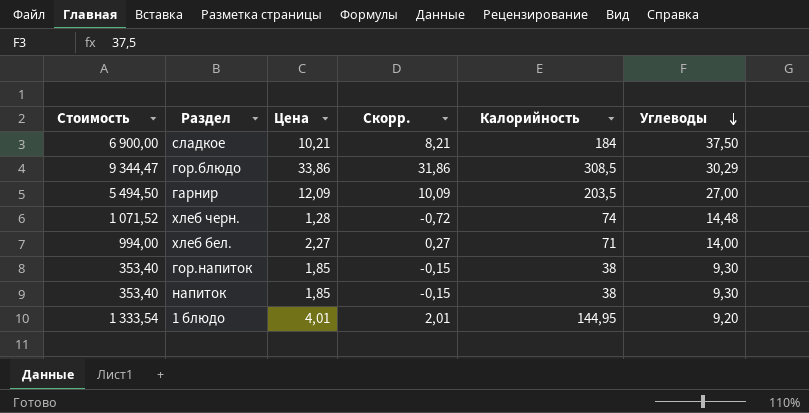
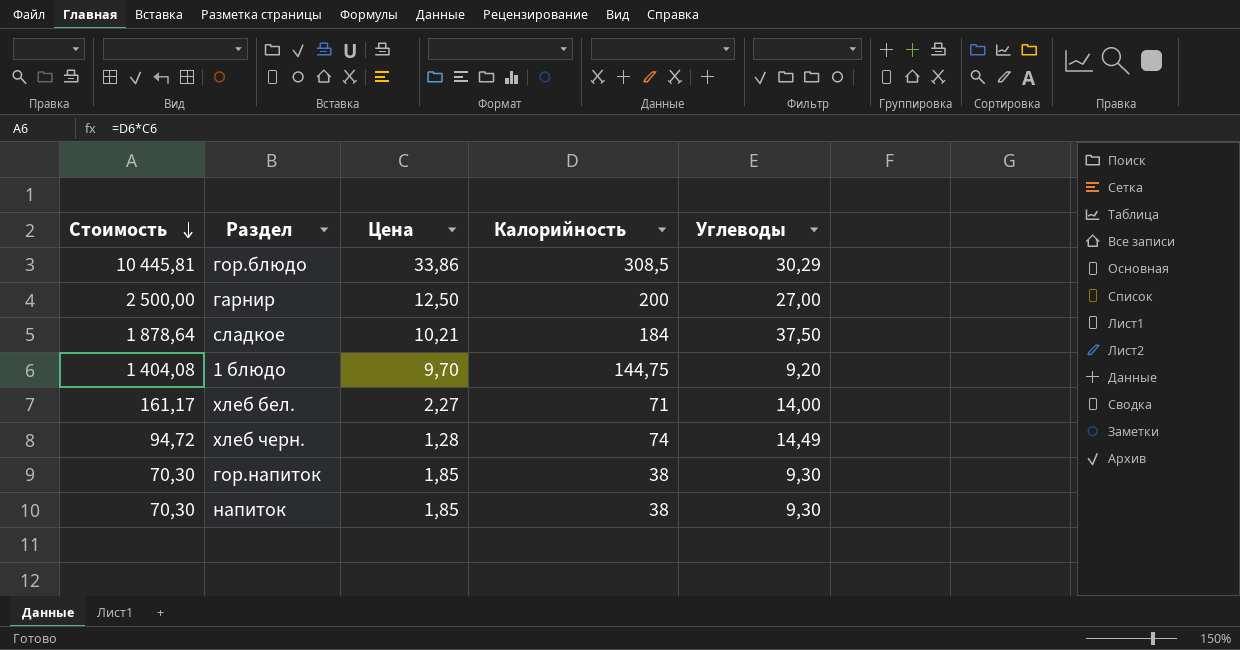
row order: Углеводы descending -> Стоимость descending
column Скорр. | formula: [Цена] - 2 -> none
column Стоимость | formula: [Калорийность] * [Углеводы] -> [Цена] * [Калорийность]
гарнир | Цена: 12,09 -> 12,50
гарнир | Калорийность: 203,5 -> 200
1 блюдо | Цена: 4,01 -> 9,70
1 блюдо | Калорийность: 144,95 -> 144,75
хлеб черн. | Углеводы: 14,48 -> 14,49

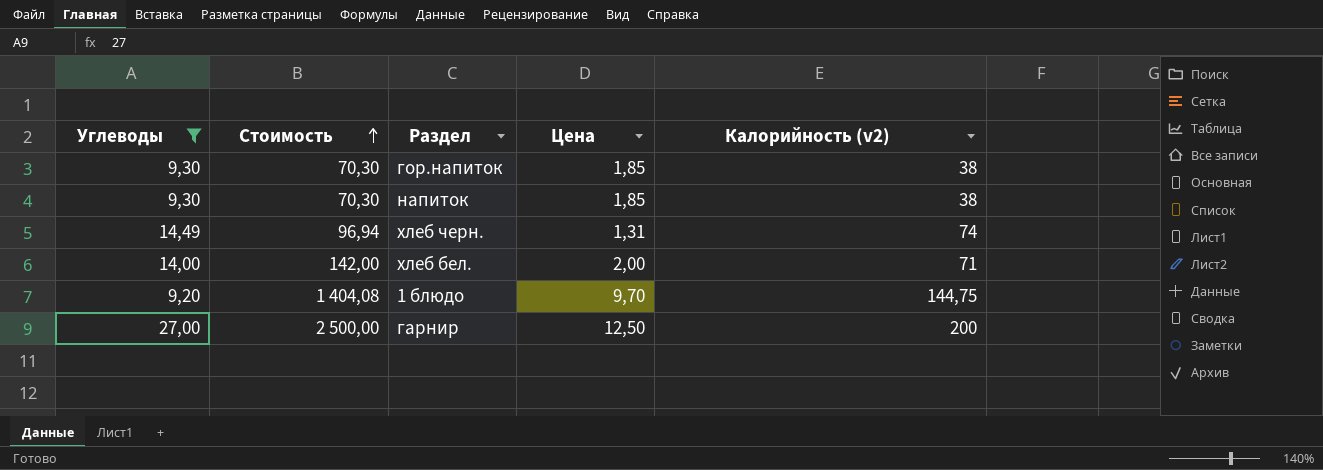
filter: none -> Углеводы <= 27,00
row order: Стоимость descending -> Стоимость ascending
column Углеводы | position: 5 -> 1
column name: Калорийность -> Калорийность (v2)
хлеб черн. | Стоимость: 94,72 -> 96,94
хлеб черн. | Цена: 1,28 -> 1,31
хлеб бел. | Стоимость: 161,17 -> 142,00
хлеб бел. | Цена: 2,27 -> 2,00

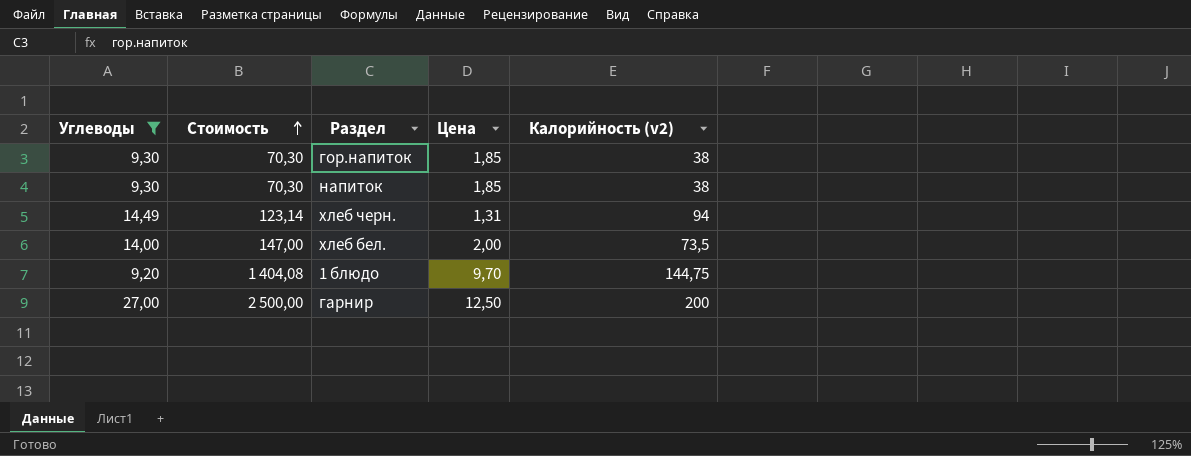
хлеб черн. | Стоимость: 96,94 -> 123,14
хлеб черн. | Калорийность (v2): 74 -> 94
хлеб бел. | Стоимость: 142,00 -> 147,00
хлеб бел. | Калорийность (v2): 71 -> 73,5

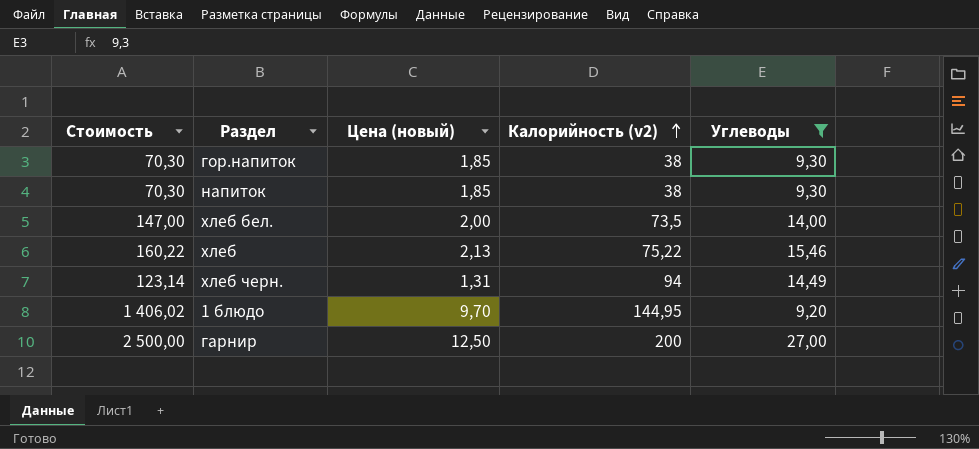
row order: Стоимость ascending -> Калорийность (v2) ascending
column name: Цена -> Цена (новый)
column Углеводы | position: 1 -> 5
row хлеб: none -> 160,22 | 2,13 | 75,22 | 15,46
1 блюдо | Стоимость: 1 404,08 -> 1 406,02
1 блюдо | Калорийность (v2): 144,75 -> 144,95

